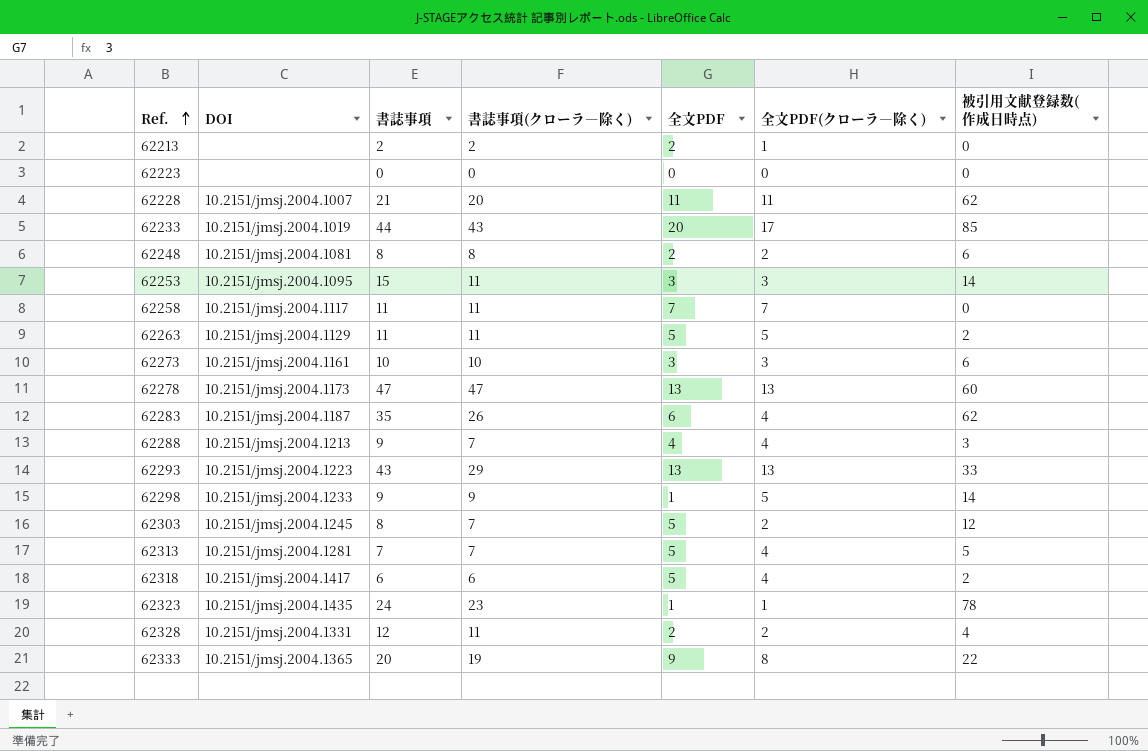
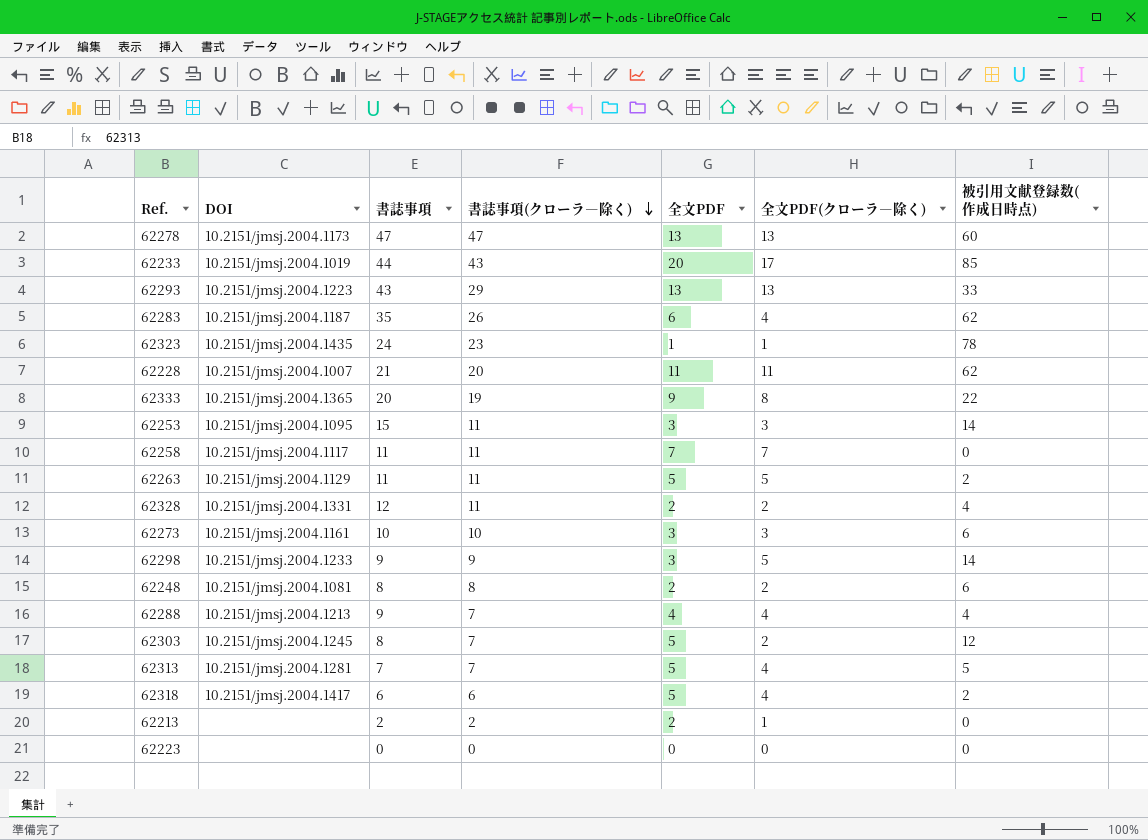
row order: Ref. ascending -> 書誌事項(クローラ―除く) descending
62298 | 全文PDF: 1 -> 3
62288 | 被引用文献登録数(作成日時点): 3 -> 4

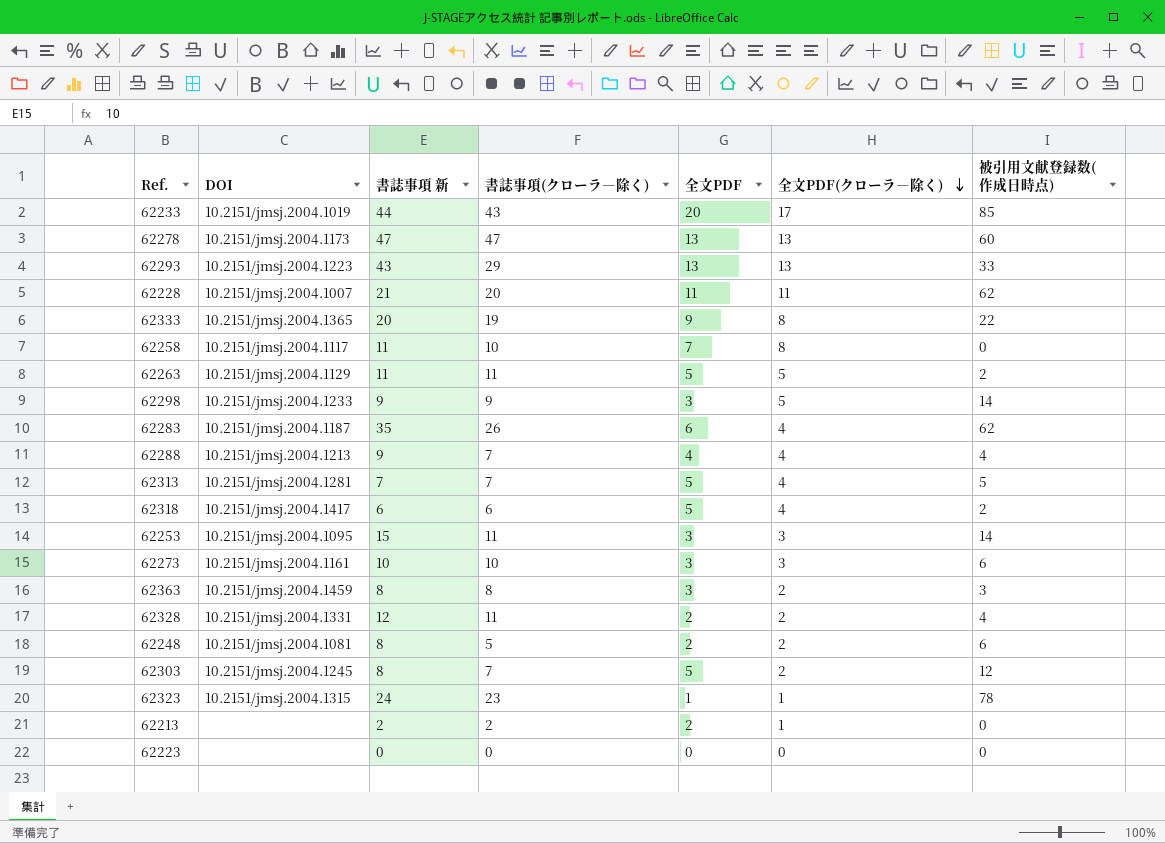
row order: 書誌事項(クローラ―除く) descending -> 全文PDF(クローラ―除く) descending
column name: 書誌事項 -> 書誌事項 新
62258 | 書誌事項(クローラ―除く): 11 -> 10
62258 | 全文PDF(クローラ―除く): 7 -> 8
row 62363: none -> 10.2151/jmsj.2004.1459 | 8 | 8 | 3 | 2 | 3
62248 | 書誌事項(クローラ―除く): 8 -> 5
62323 | DOI: 10.2151/jmsj.2004.1435 -> 10.2151/jmsj.2004.1315

